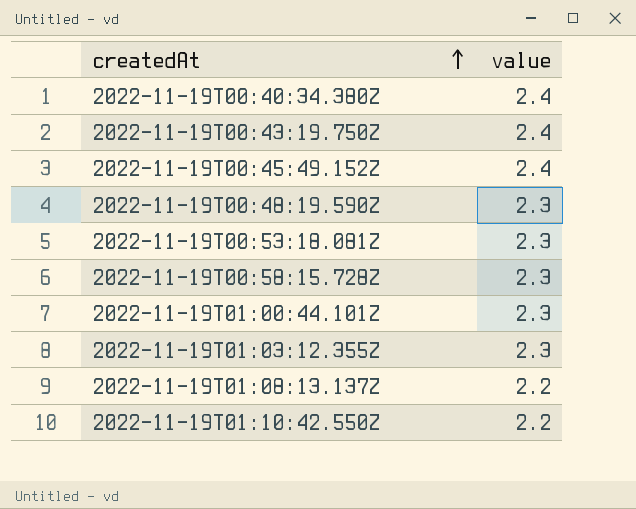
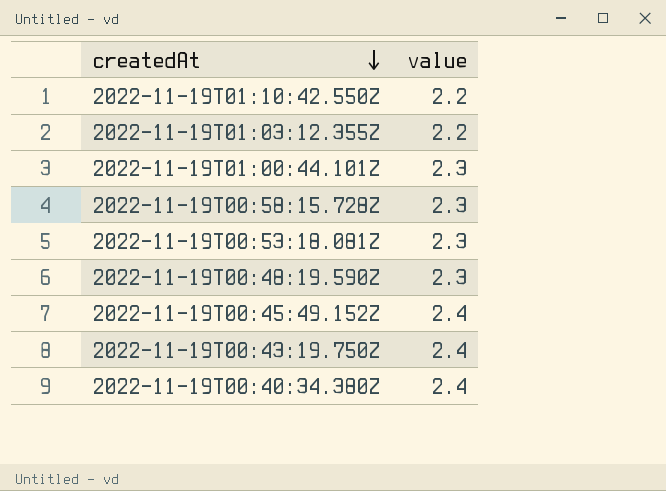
row order: createdAt ascending -> createdAt descending
row 2022-11-19T01:08:13.137Z: 2.2 -> none
2022-11-19T01:03:12.355Z | value: 2.3 -> 2.2

